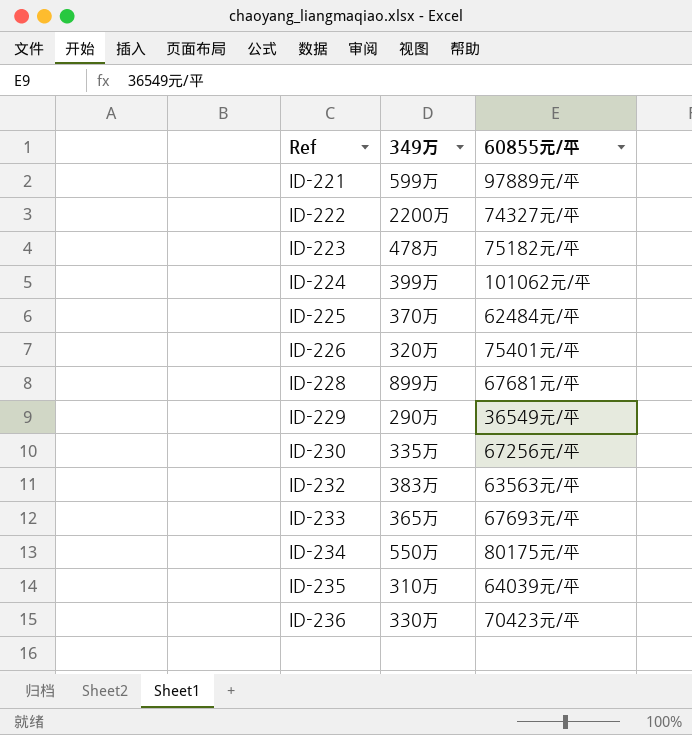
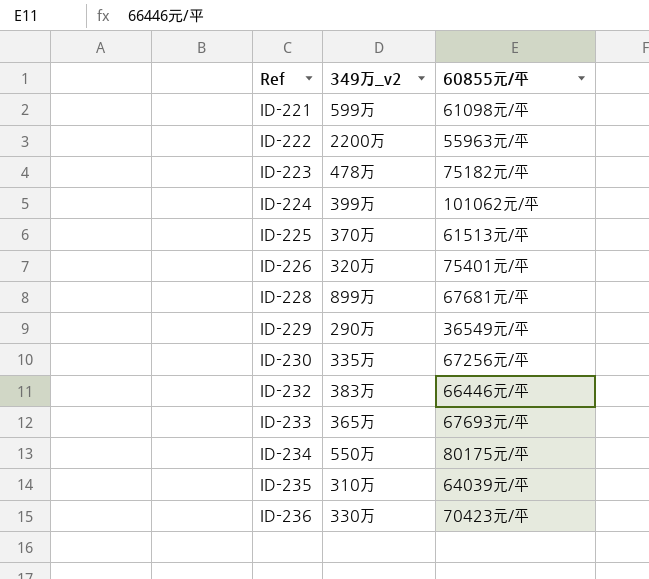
column name: 349万 -> 349万_v2
ID-221 | 60855元/平: 97889元/平 -> 61098元/平
ID-222 | 60855元/平: 74327元/平 -> 55963元/平
ID-225 | 60855元/平: 62484元/平 -> 61513元/平
ID-232 | 60855元/平: 63563元/平 -> 66446元/平

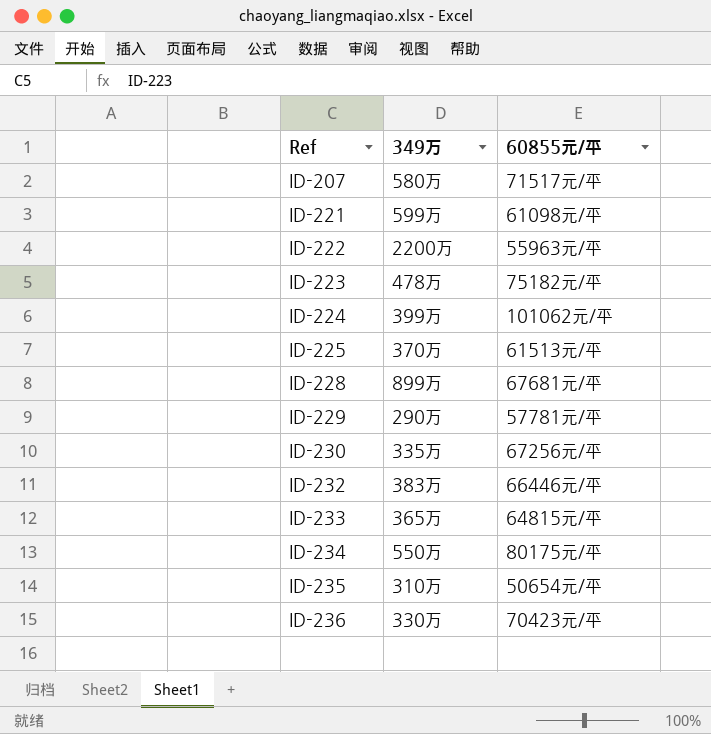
column name: 349万_v2 -> 349万
row ID-226: 320万 | 75401元/平 -> none
row ID-207: none -> 580万 | 71517元/平
ID-229 | 60855元/平: 36549元/平 -> 57781元/平
ID-233 | 60855元/平: 67693元/平 -> 64815元/平
ID-235 | 60855元/平: 64039元/平 -> 50654元/平

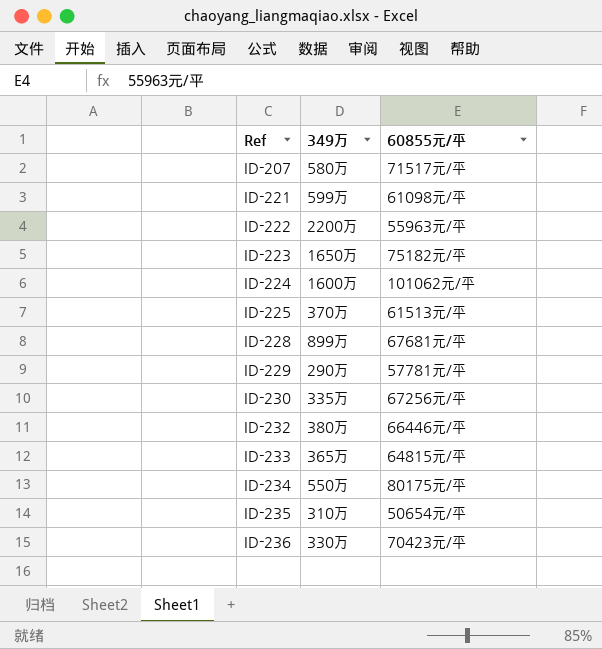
ID-223 | 349万: 478万 -> 1650万
ID-224 | 349万: 399万 -> 1600万
ID-232 | 349万: 383万 -> 380万

